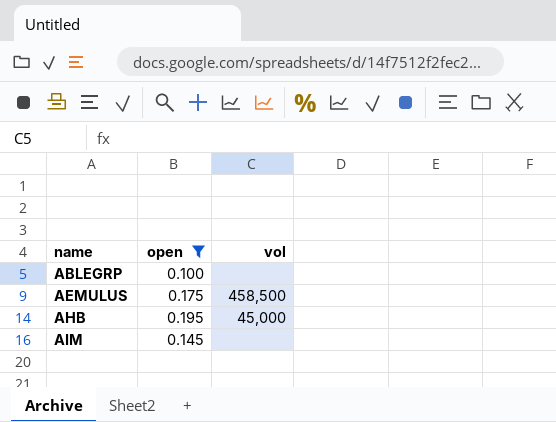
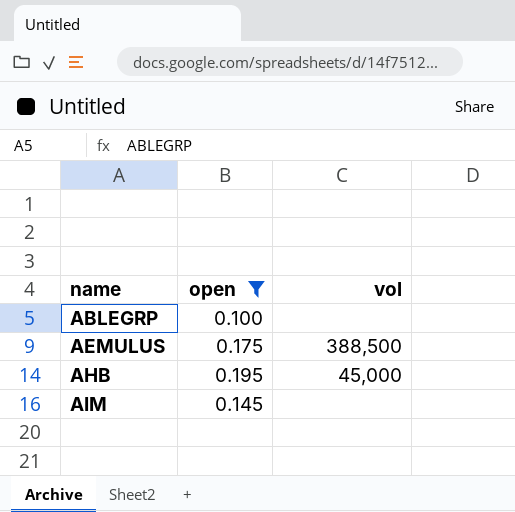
AEMULUS | vol: 458,500 -> 388,500

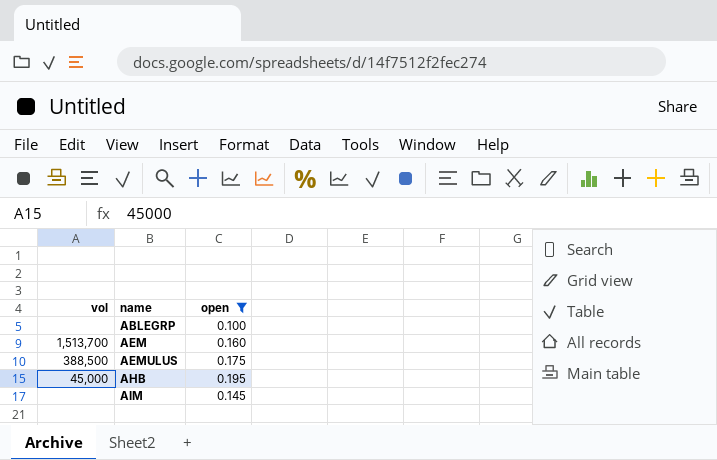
column vol | position: 3 -> 1
row AEM: none -> 1,513,700 | 0.160

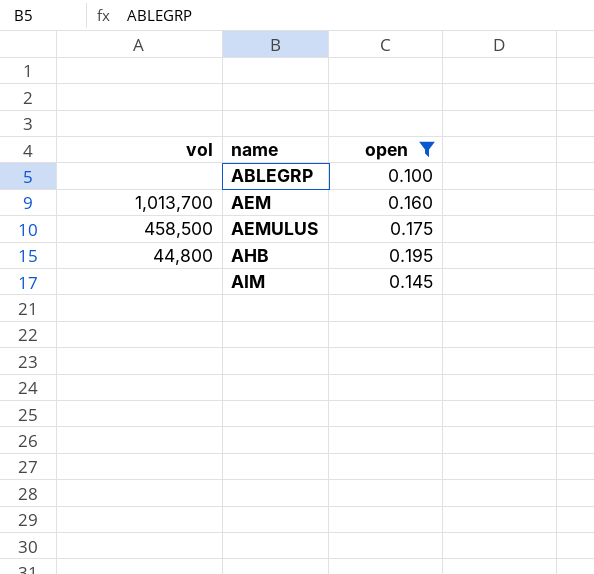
AEM | vol: 1,513,700 -> 1,013,700
AEMULUS | vol: 388,500 -> 458,500
AHB | vol: 45,000 -> 44,800

